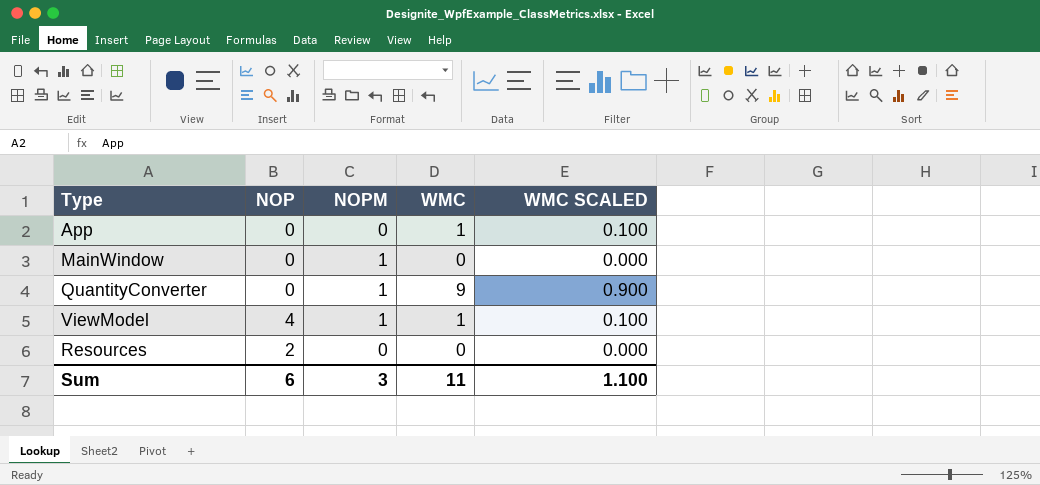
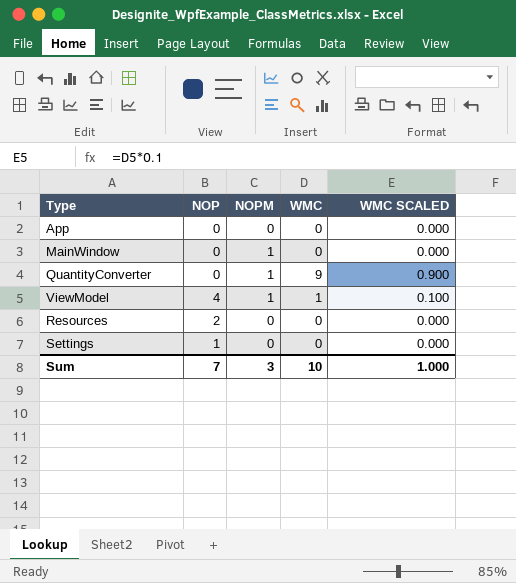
App | WMC: 1 -> 0
App | WMC SCALED: 0.100 -> 0.000
row Settings: none -> 1 | 0 | 0 | 0.000
Sum | NOP: 6 -> 7
Sum | WMC: 11 -> 10
Sum | WMC SCALED: 1.100 -> 1.000

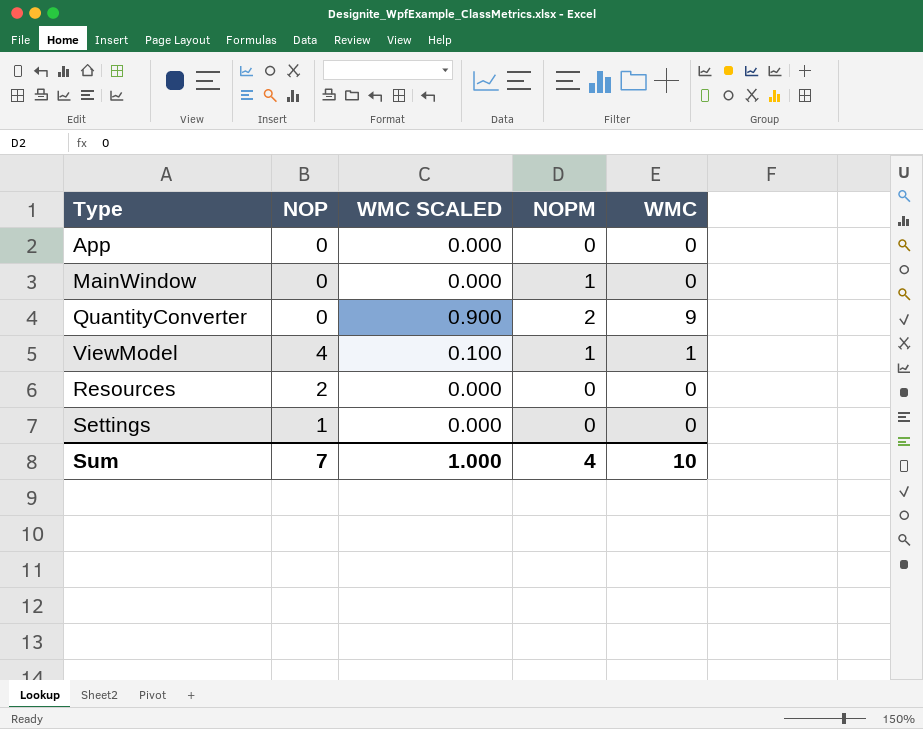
column WMC SCALED | position: 5 -> 3
QuantityConverter | NOPM: 1 -> 2
Sum | NOPM: 3 -> 4

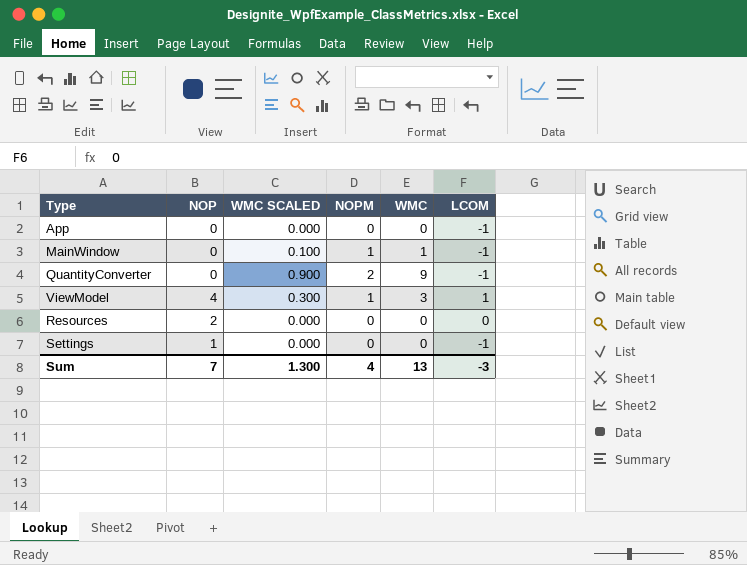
column LCOM | position: none -> 6
MainWindow | WMC SCALED: 0.000 -> 0.100
MainWindow | WMC: 0 -> 1
ViewModel | WMC SCALED: 0.100 -> 0.300
ViewModel | WMC: 1 -> 3
Sum | WMC SCALED: 1.000 -> 1.300
Sum | WMC: 10 -> 13

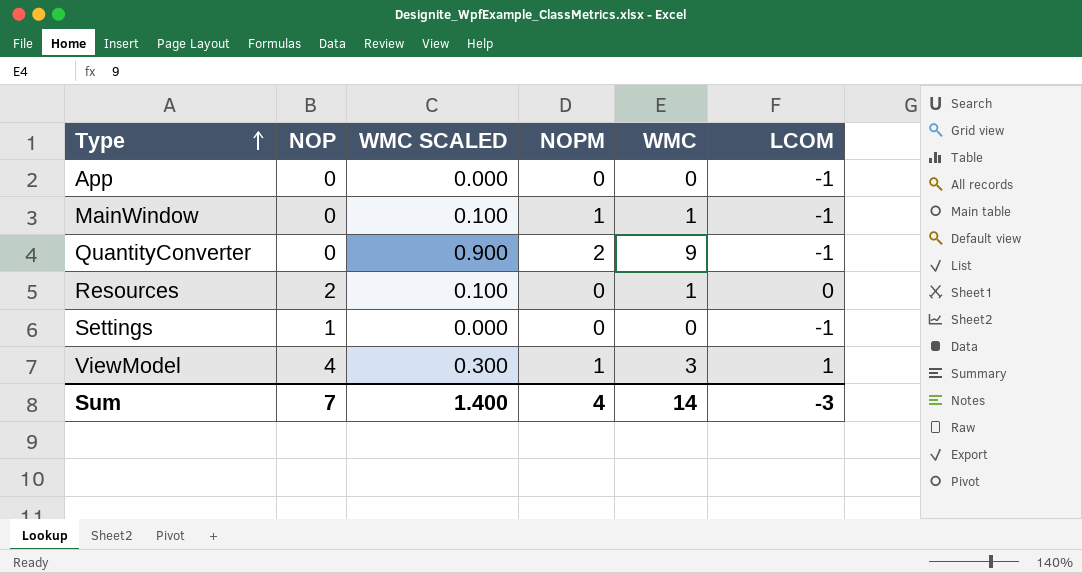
row order: none -> Type ascending
Resources | WMC SCALED: 0.000 -> 0.100
Resources | WMC: 0 -> 1
Sum | WMC SCALED: 1.300 -> 1.400
Sum | WMC: 13 -> 14

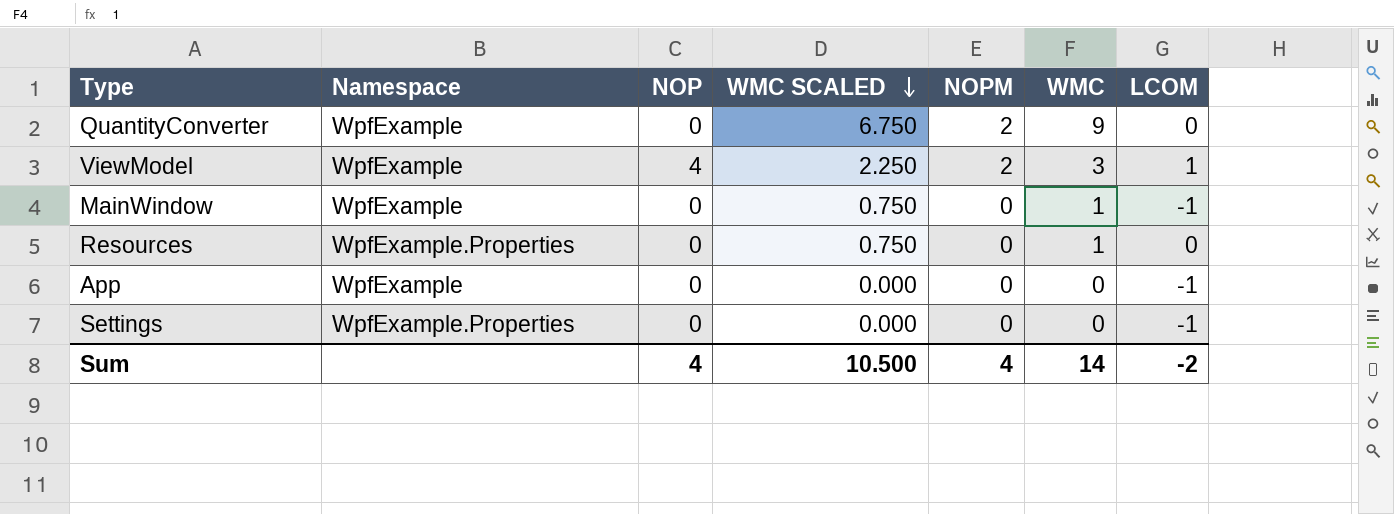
row order: Type ascending -> WMC SCALED descending
column Namespace | position: none -> 2
column WMC SCALED | formula: [WMC] * 0.1 -> [WMC] * 0.75
QuantityConverter | LCOM: -1 -> 0
ViewModel | NOPM: 1 -> 2
MainWindow | NOPM: 1 -> 0
Resources | NOP: 2 -> 0
Settings | NOP: 1 -> 0
Sum | NOP: 7 -> 4
Sum | WMC SCALED: 1.400 -> 10.500
Sum | LCOM: -3 -> -2

